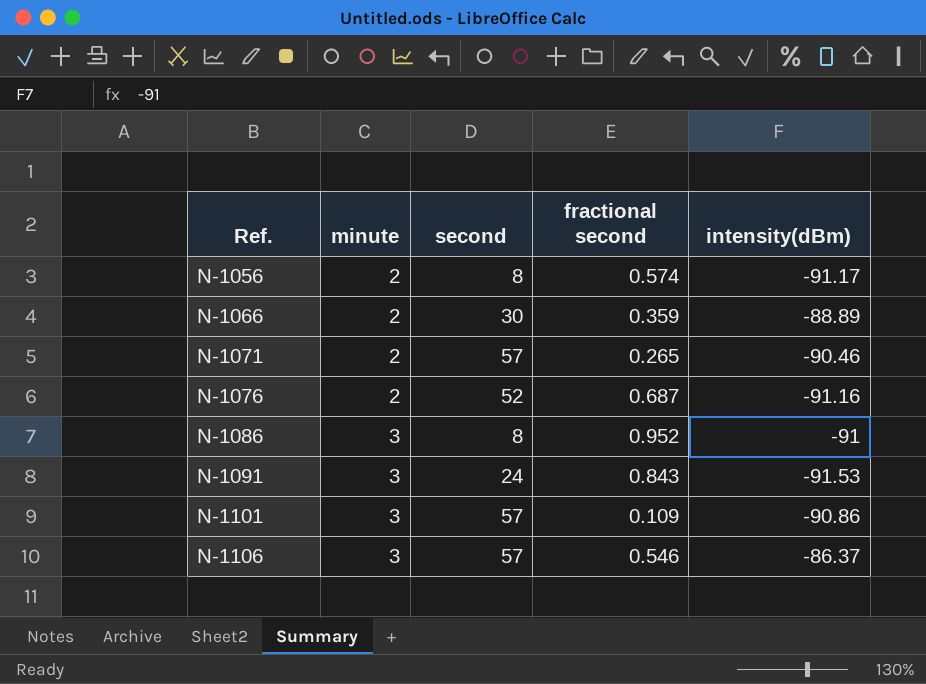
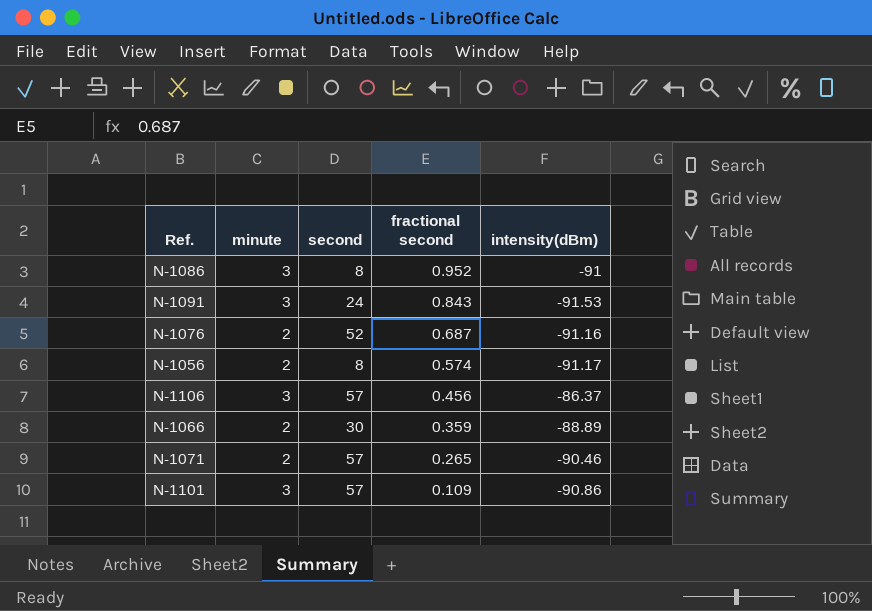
row order: Ref. ascending -> fractional second descending
N-1106 | fractional second: 0.546 -> 0.456

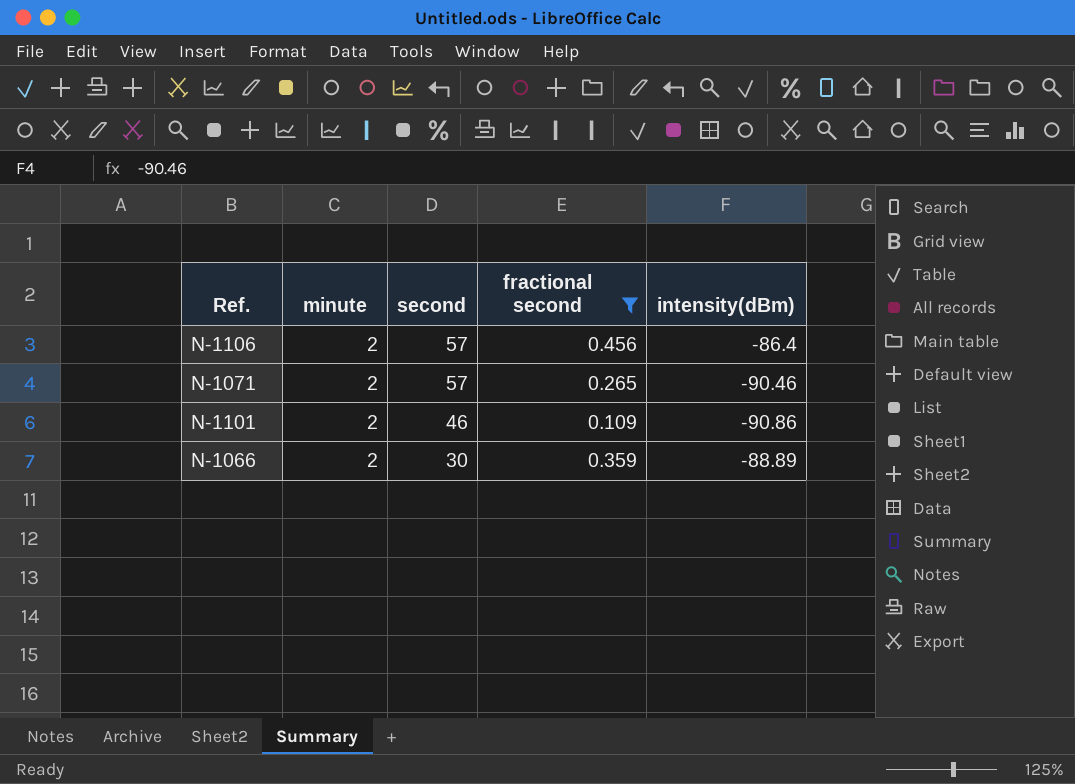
filter: none -> fractional second <= 0.456
row order: fractional second descending -> second descending
N-1106 | minute: 3 -> 2
N-1106 | intensity(dBm): -86.37 -> -86.4
N-1101 | minute: 3 -> 2
N-1101 | second: 57 -> 46

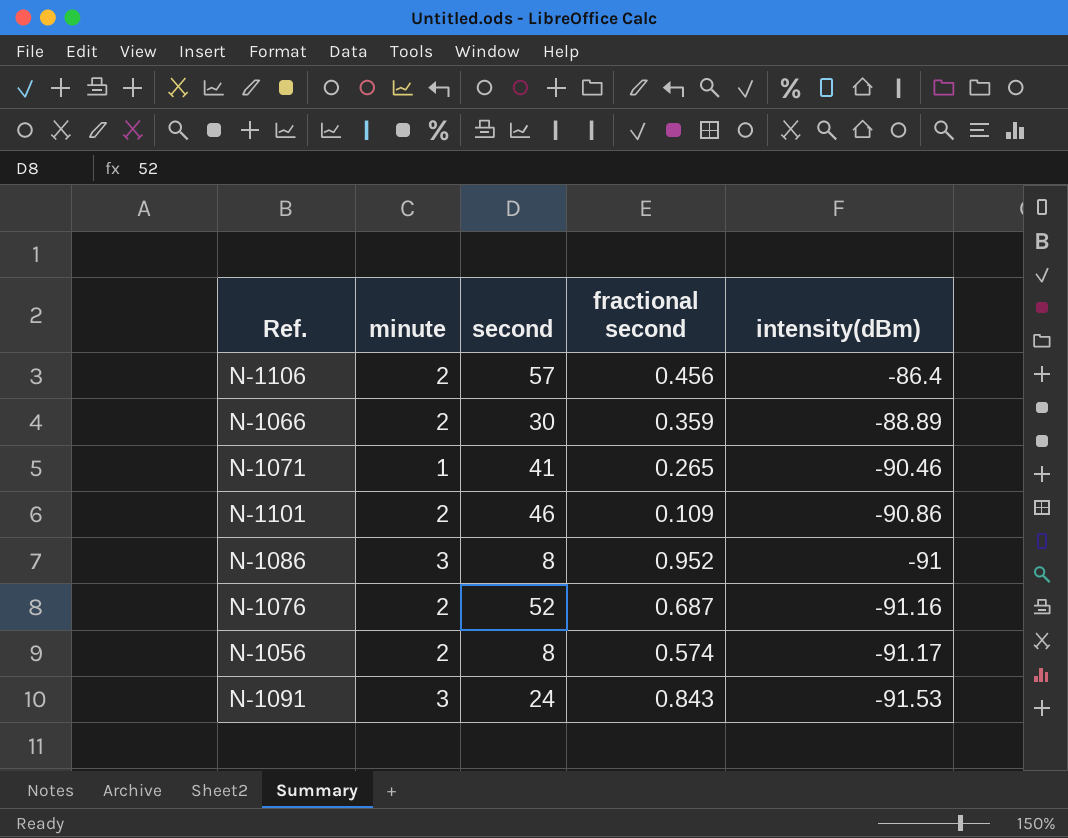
filter: fractional second <= 0.456 -> none
row order: second descending -> intensity(dBm) descending
N-1071 | minute: 2 -> 1
N-1071 | second: 57 -> 41

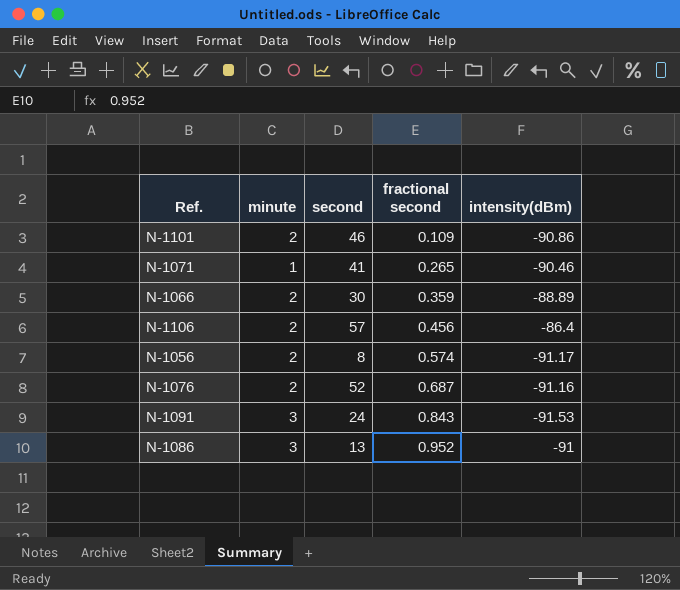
row order: intensity(dBm) descending -> fractional second ascending
N-1086 | second: 8 -> 13

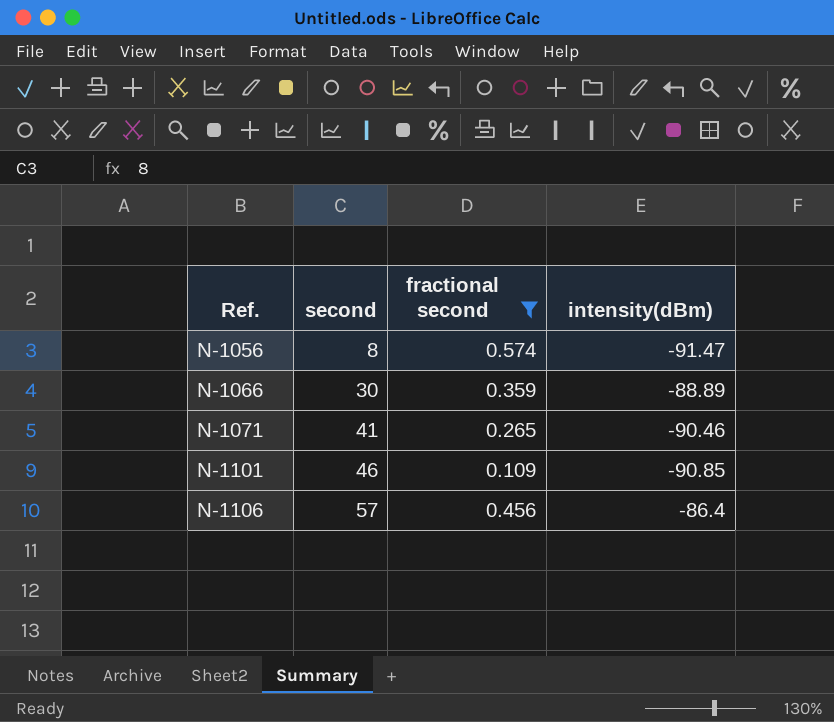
filter: none -> fractional second <= 0.574
row order: fractional second ascending -> Ref. ascending
column minute | position: 2 -> none
N-1056 | intensity(dBm): -91.17 -> -91.47
N-1101 | intensity(dBm): -90.86 -> -90.85

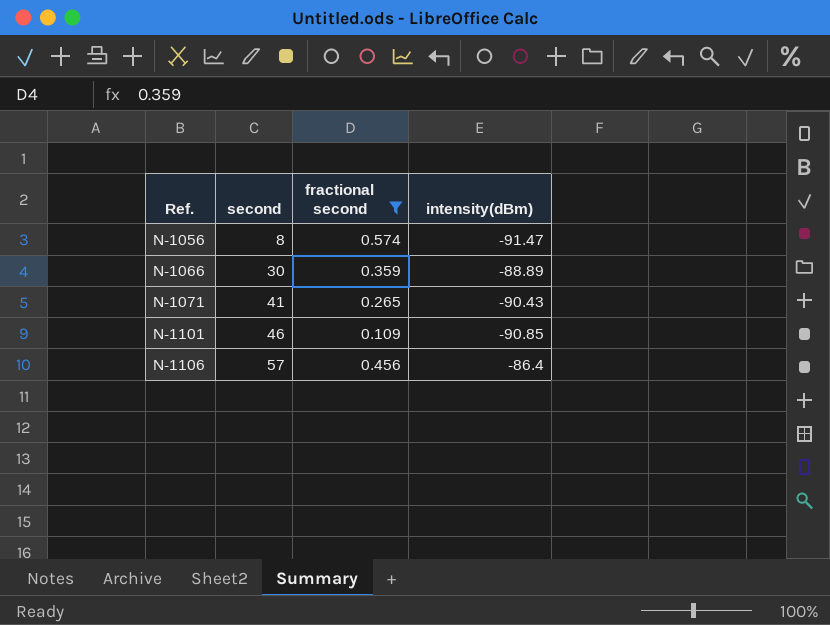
N-1071 | intensity(dBm): -90.46 -> -90.43

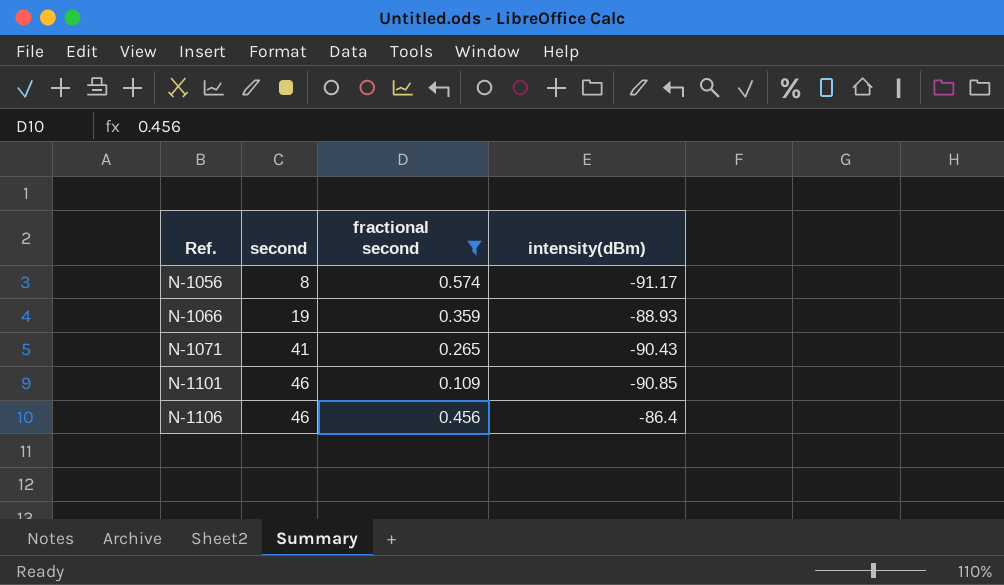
N-1056 | intensity(dBm): -91.47 -> -91.17
N-1066 | second: 30 -> 19
N-1066 | intensity(dBm): -88.89 -> -88.93
N-1106 | second: 57 -> 46

